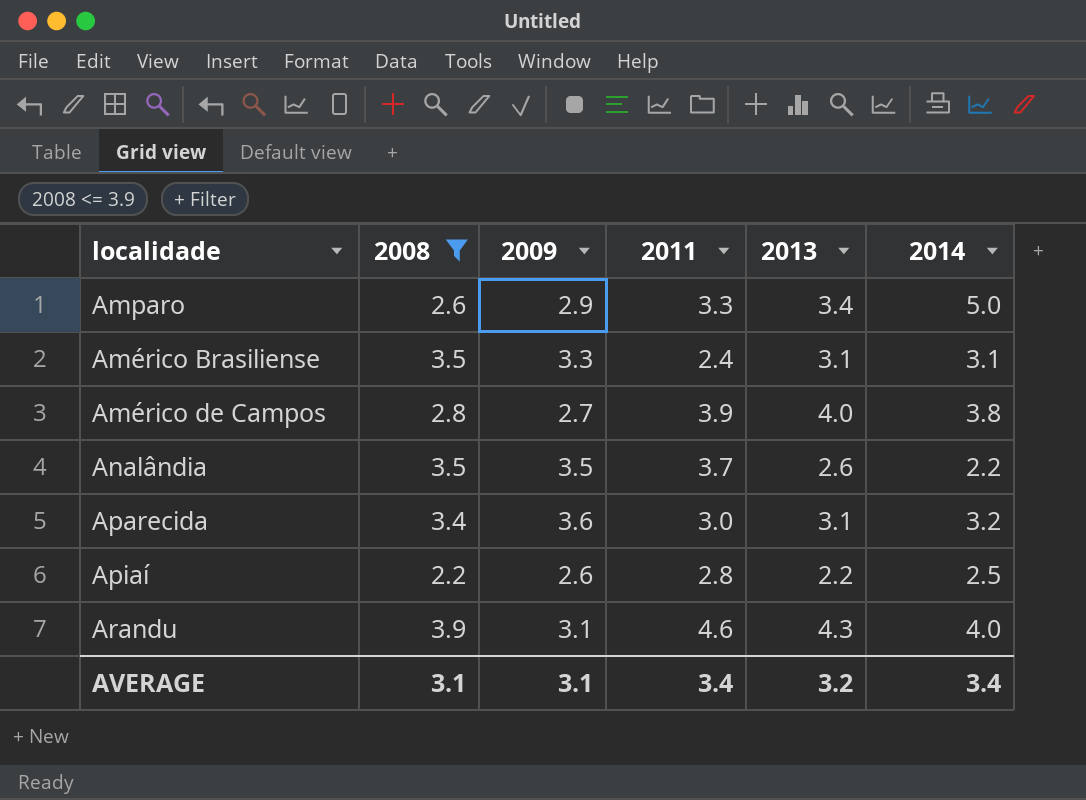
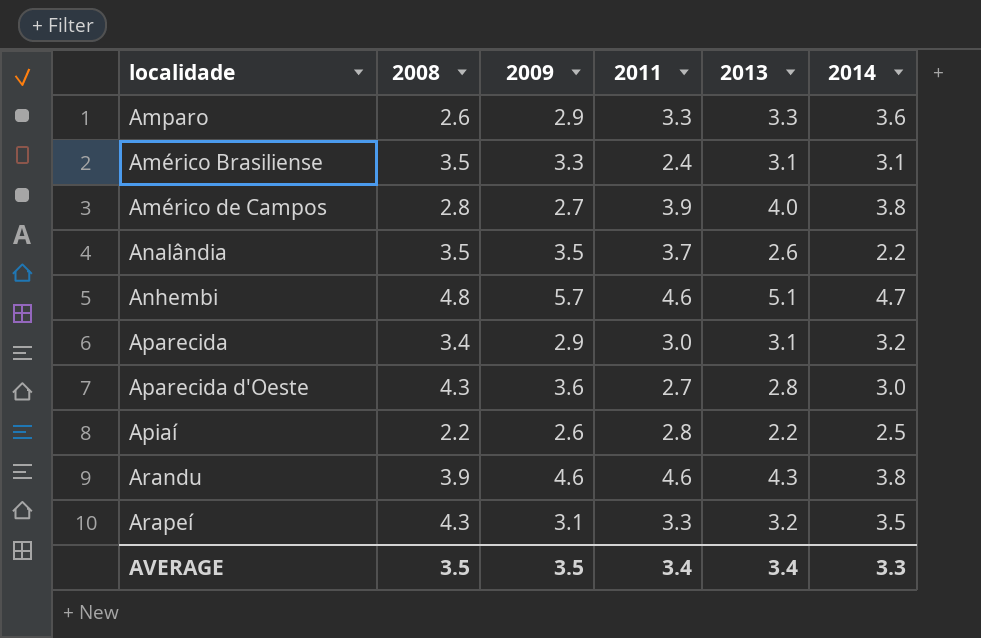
filter: 2008 <= 3.9 -> none
Amparo | 2013: 3.4 -> 3.3
Amparo | 2014: 5.0 -> 3.6
Aparecida | 2009: 3.6 -> 2.9
Arandu | 2009: 3.1 -> 4.6
Arandu | 2014: 4.0 -> 3.8
AVERAGE | 2008: 3.1 -> 3.5
AVERAGE | 2009: 3.1 -> 3.5
AVERAGE | 2013: 3.2 -> 3.4
AVERAGE | 2014: 3.4 -> 3.3

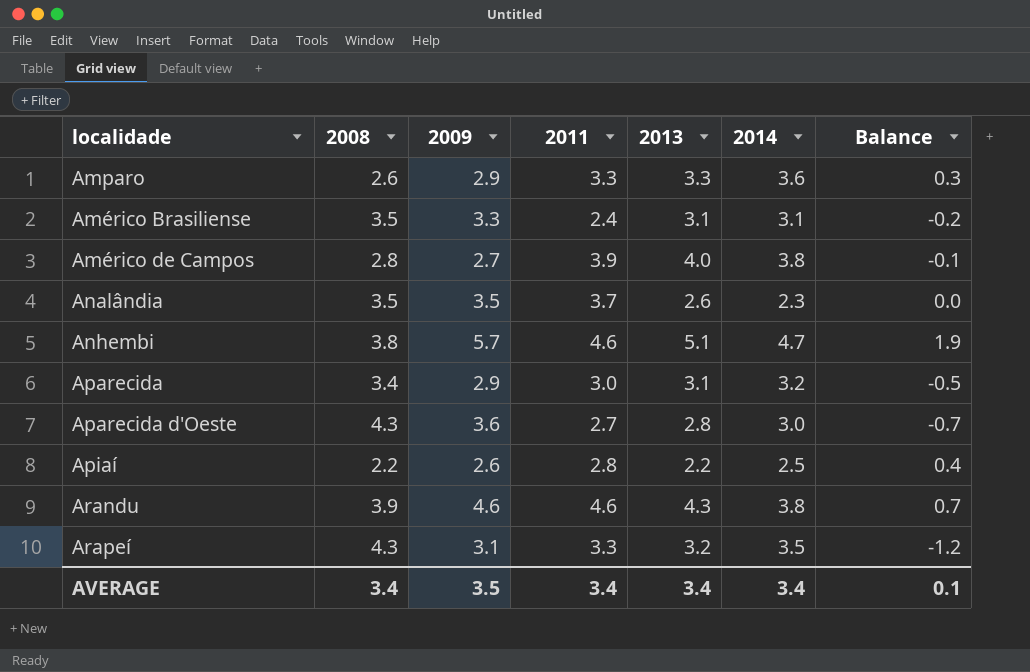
column Balance | formula: none -> [2009] - [2008]
Analândia | 2014: 2.2 -> 2.3
Anhembi | 2008: 4.8 -> 3.8
AVERAGE | 2008: 3.5 -> 3.4
AVERAGE | 2014: 3.3 -> 3.4

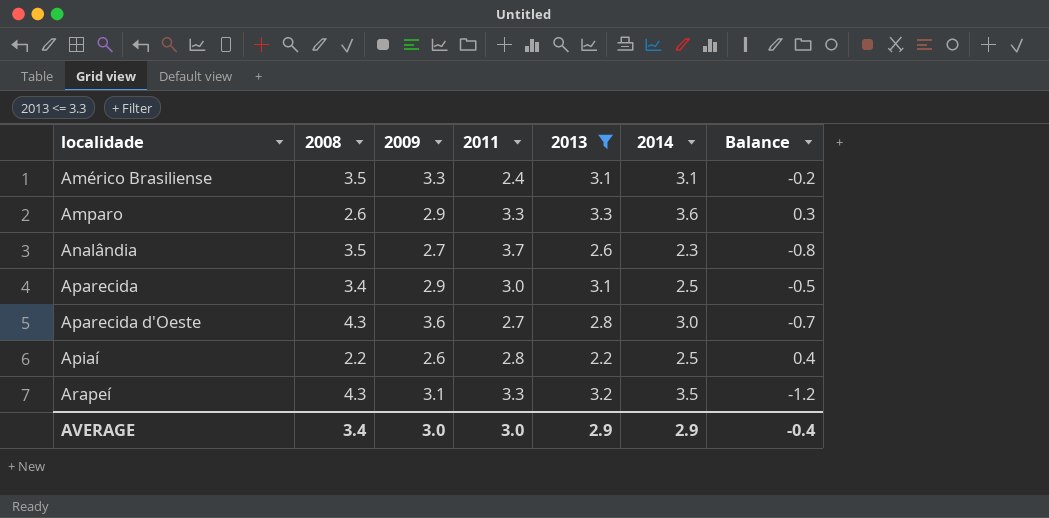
filter: none -> 2013 <= 3.3
row order: none -> localidade ascending
Analândia | 2009: 3.5 -> 2.7
Analândia | Balance: 0.0 -> -0.8
Aparecida | 2014: 3.2 -> 2.5
AVERAGE | 2009: 3.5 -> 3.0
AVERAGE | 2011: 3.4 -> 3.0
AVERAGE | 2013: 3.4 -> 2.9
AVERAGE | 2014: 3.4 -> 2.9
AVERAGE | Balance: 0.1 -> -0.4

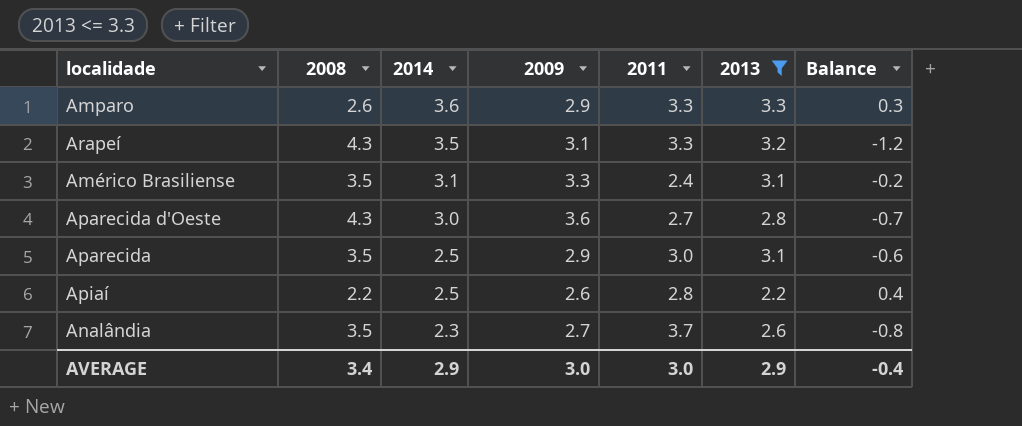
row order: localidade ascending -> 2014 descending
column 2014 | position: 6 -> 3
Aparecida | 2008: 3.4 -> 3.5
Aparecida | Balance: -0.5 -> -0.6

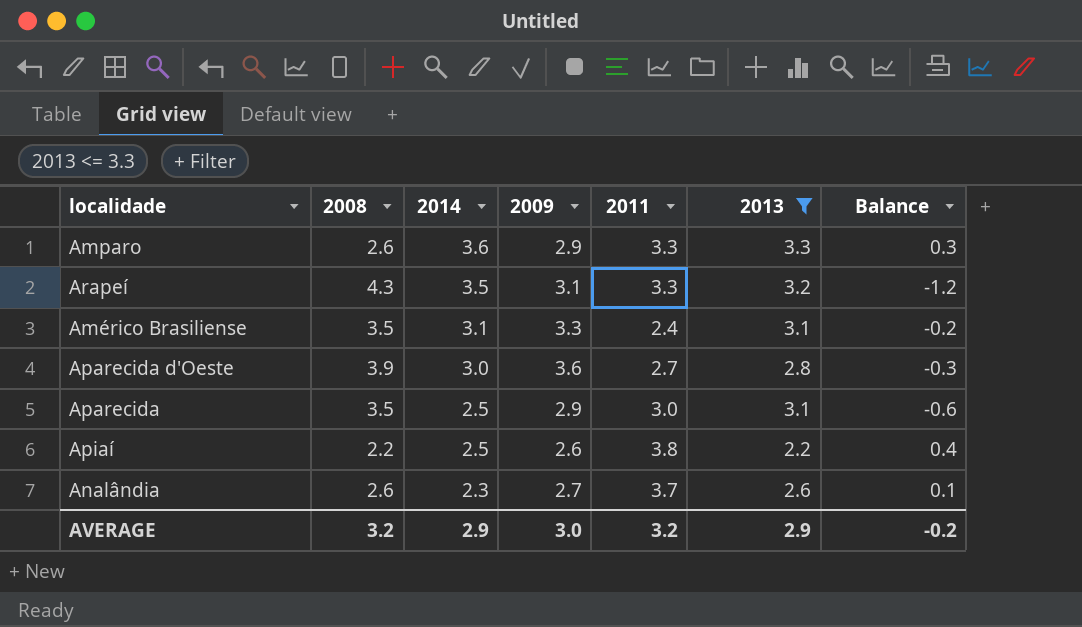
Aparecida d'Oeste | 2008: 4.3 -> 3.9
Aparecida d'Oeste | Balance: -0.7 -> -0.3
Apiaí | 2011: 2.8 -> 3.8
Analândia | 2008: 3.5 -> 2.6
Analândia | Balance: -0.8 -> 0.1
AVERAGE | 2008: 3.4 -> 3.2
AVERAGE | 2011: 3.0 -> 3.2
AVERAGE | Balance: -0.4 -> -0.2

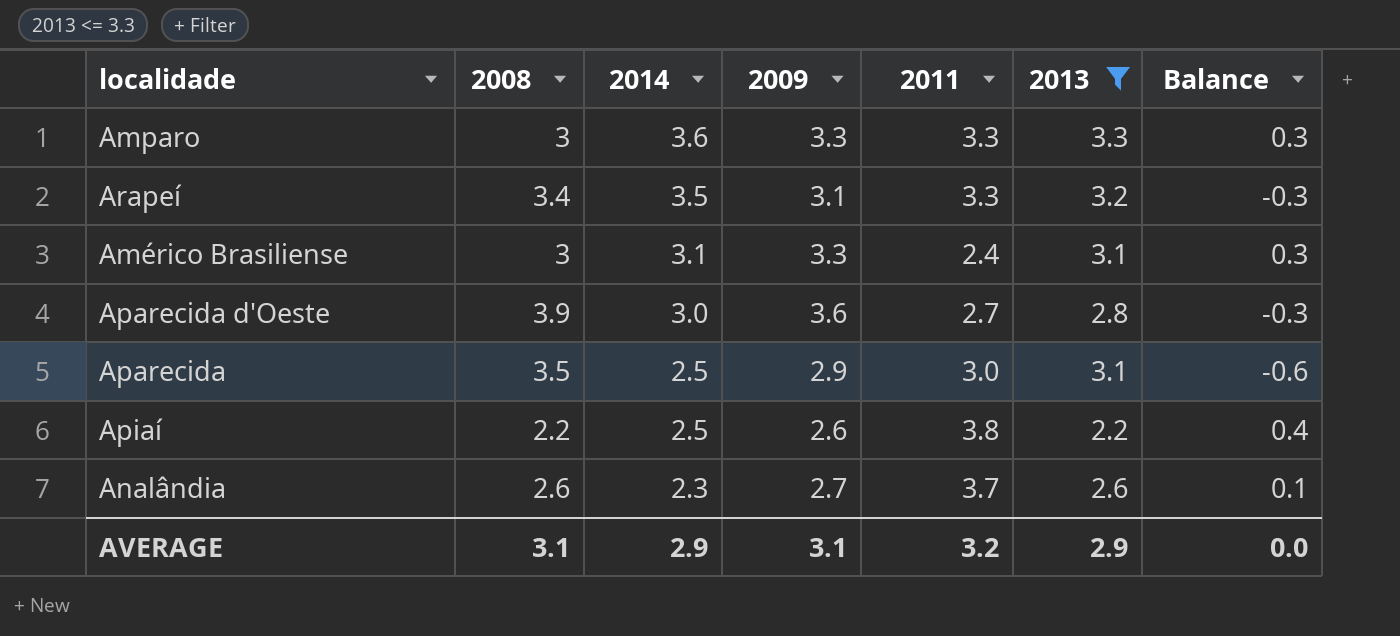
Amparo | 2008: 2.6 -> 3
Amparo | 2009: 2.9 -> 3.3
Arapeí | 2008: 4.3 -> 3.4
Arapeí | Balance: -1.2 -> -0.3
Américo Brasiliense | 2008: 3.5 -> 3
Américo Brasiliense | Balance: -0.2 -> 0.3
AVERAGE | 2008: 3.2 -> 3.1
AVERAGE | 2009: 3.0 -> 3.1
AVERAGE | Balance: -0.2 -> 0.0

